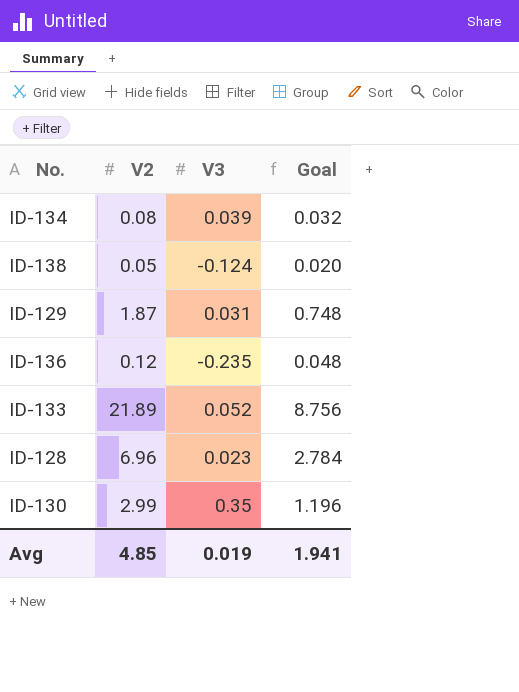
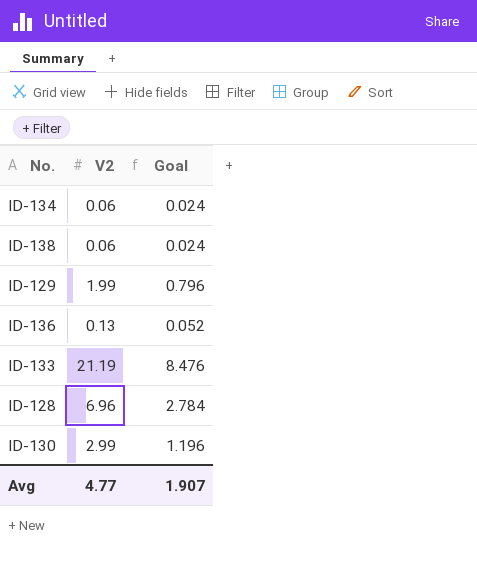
column V3 | position: 3 -> none
ID-134 | V2: 0.08 -> 0.06
ID-134 | Goal: 0.032 -> 0.024
ID-138 | V2: 0.05 -> 0.06
ID-138 | Goal: 0.020 -> 0.024
ID-129 | V2: 1.87 -> 1.99
ID-129 | Goal: 0.748 -> 0.796
ID-136 | V2: 0.12 -> 0.13
ID-136 | Goal: 0.048 -> 0.052
ID-133 | V2: 21.89 -> 21.19
ID-133 | Goal: 8.756 -> 8.476
Avg | V2: 4.85 -> 4.77
Avg | Goal: 1.941 -> 1.907

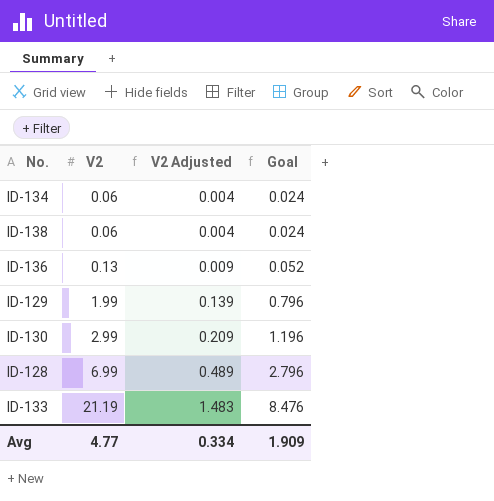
row order: none -> V2 ascending
column V2 Adjusted | formula: none -> [V2] * 0.07
ID-128 | V2: 6.96 -> 6.99
ID-128 | Goal: 2.784 -> 2.796
Avg | Goal: 1.907 -> 1.909

